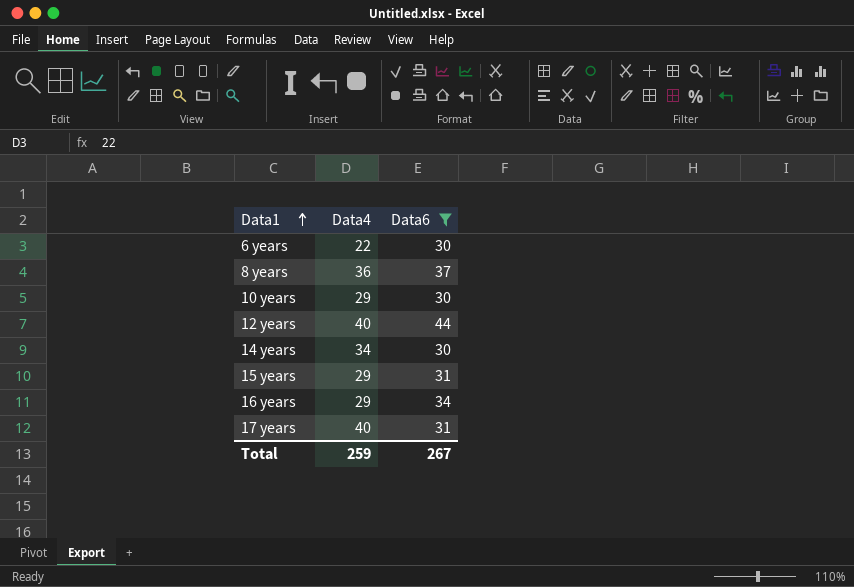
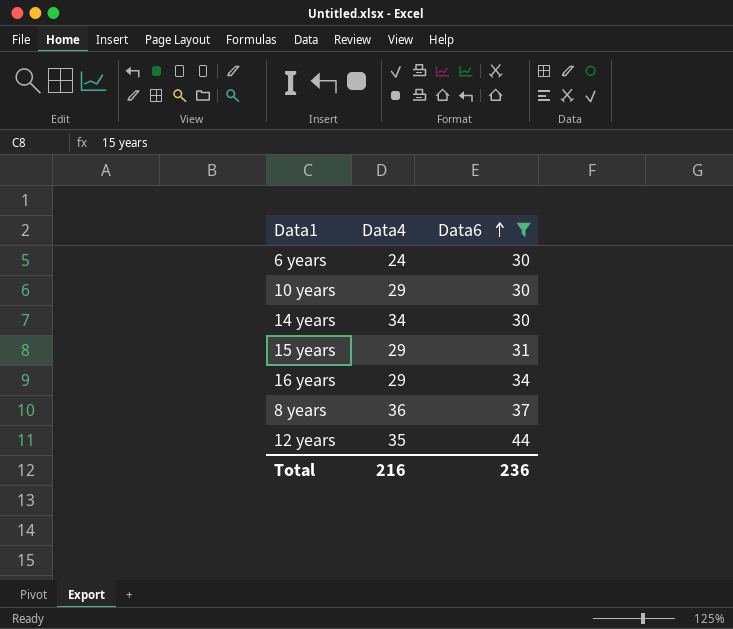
row order: Data1 ascending -> Data6 ascending
row 17 years: 40 | 31 -> none
6 years | Data4: 22 -> 24
12 years | Data4: 40 -> 35
Total | Data4: 259 -> 216
Total | Data6: 267 -> 236

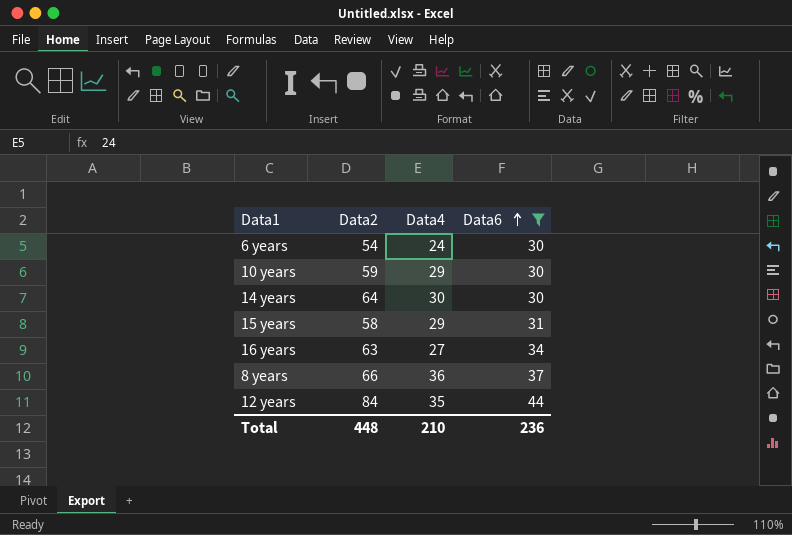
column Data2 | position: none -> 2
14 years | Data4: 34 -> 30
16 years | Data4: 29 -> 27
Total | Data4: 216 -> 210

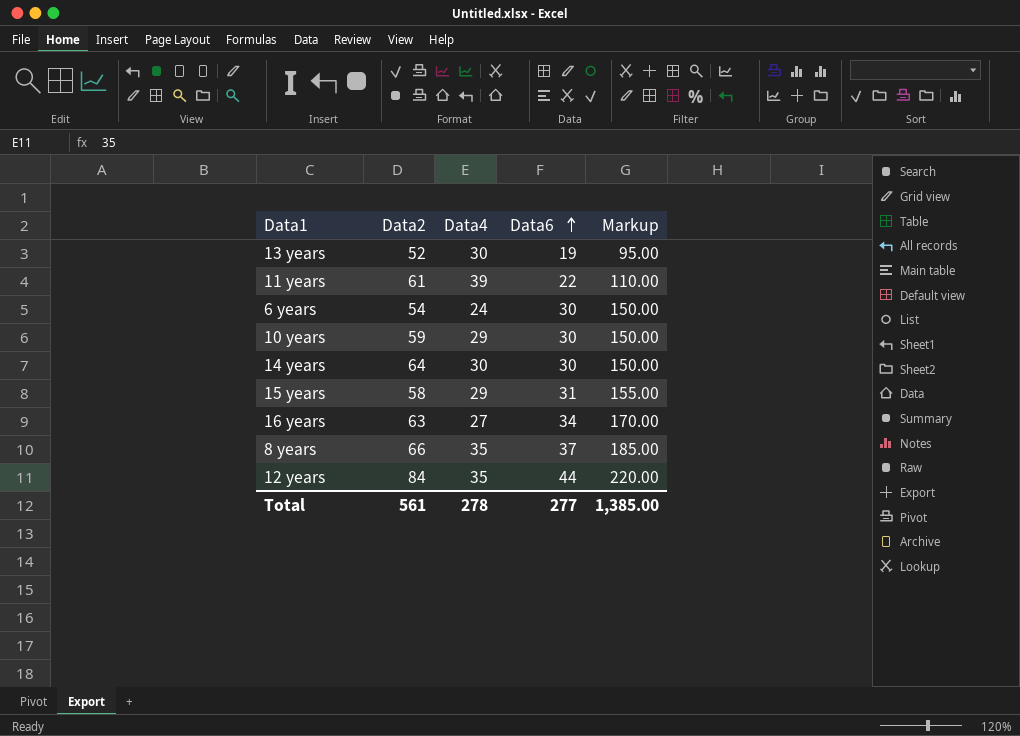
filter: Data6 >= 30 -> none
column Markup | formula: none -> [Data6] * 5
8 years | Data4: 36 -> 35
Total | Data2: 448 -> 561
Total | Data4: 210 -> 278
Total | Data6: 236 -> 277

